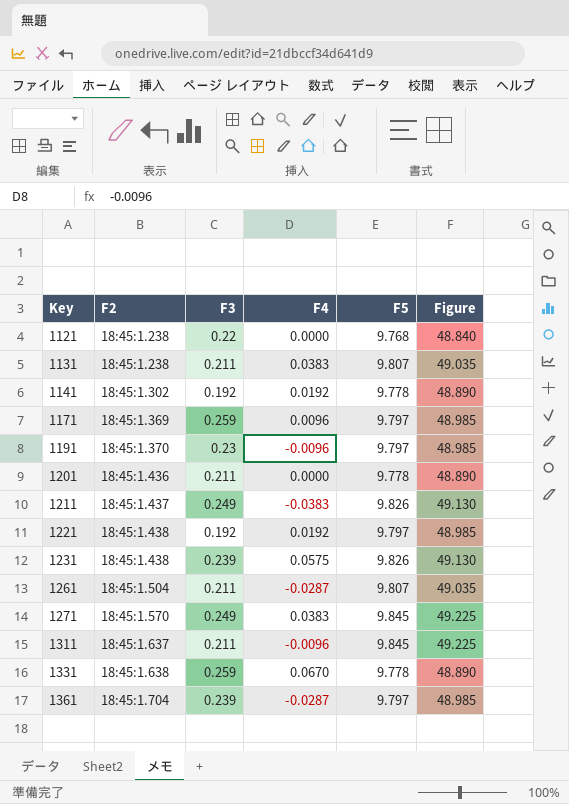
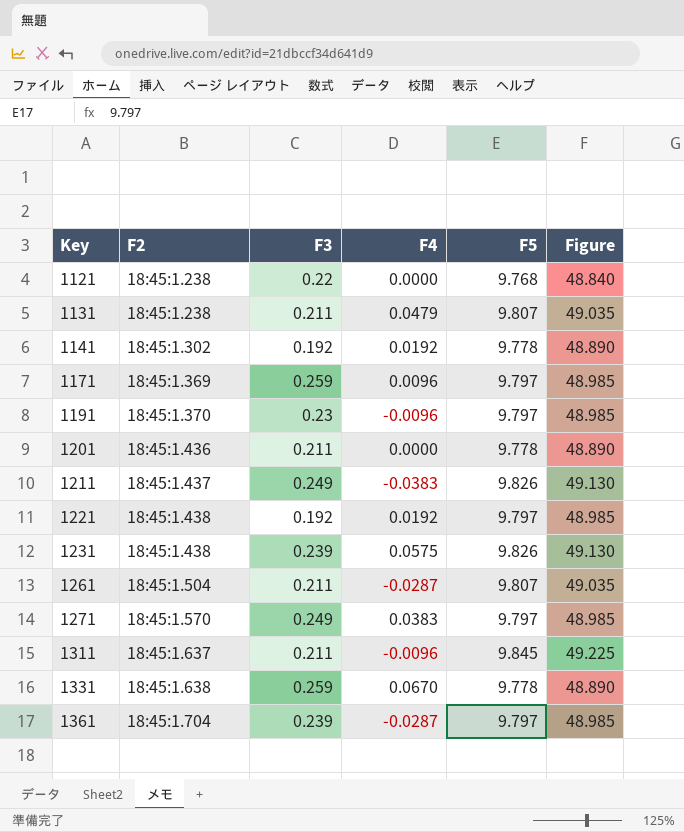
1131 | F4: 0.0383 -> 0.0479
1271 | F5: 9.845 -> 9.797
1271 | Figure: 49.225 -> 48.985

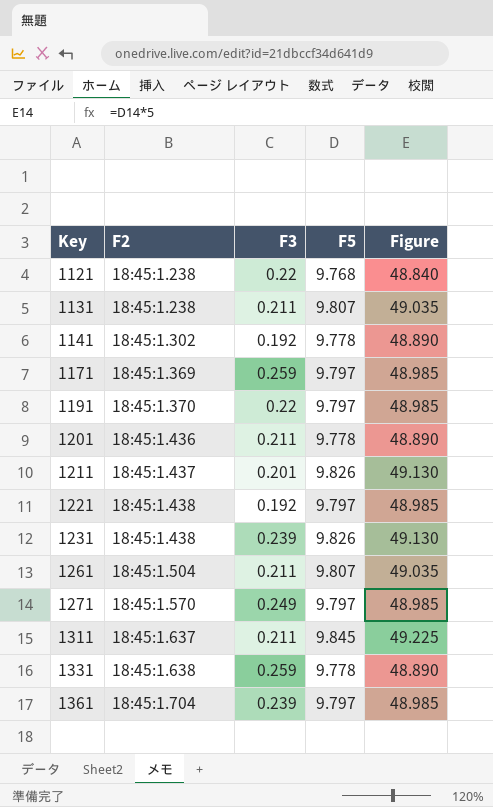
column F4 | position: 4 -> none
1191 | F3: 0.23 -> 0.22
1211 | F3: 0.249 -> 0.201

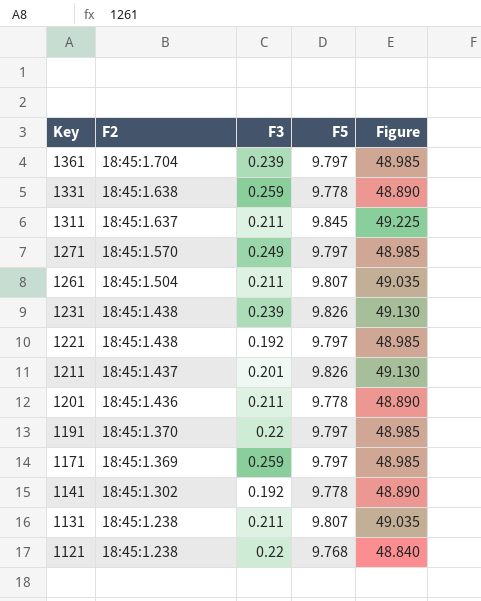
row order: Key ascending -> Key descending

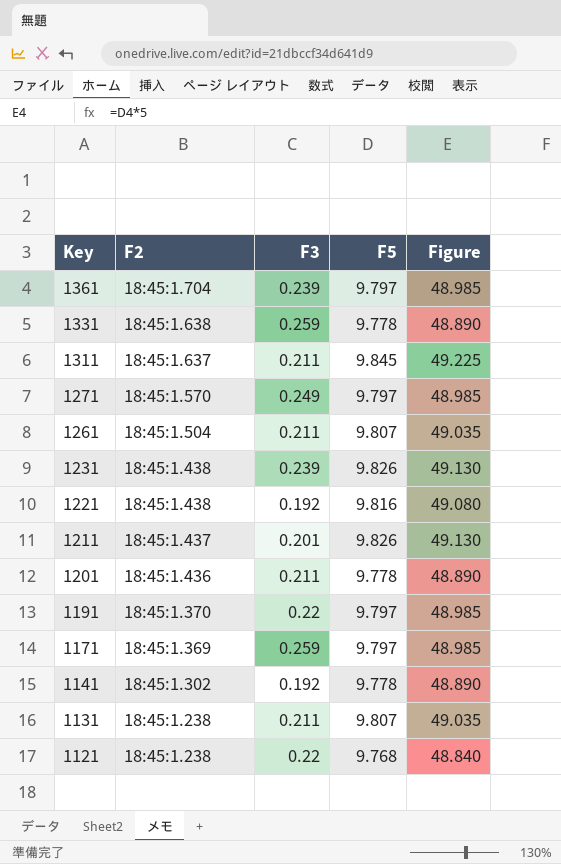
1221 | F5: 9.797 -> 9.816
1221 | Figure: 48.985 -> 49.080

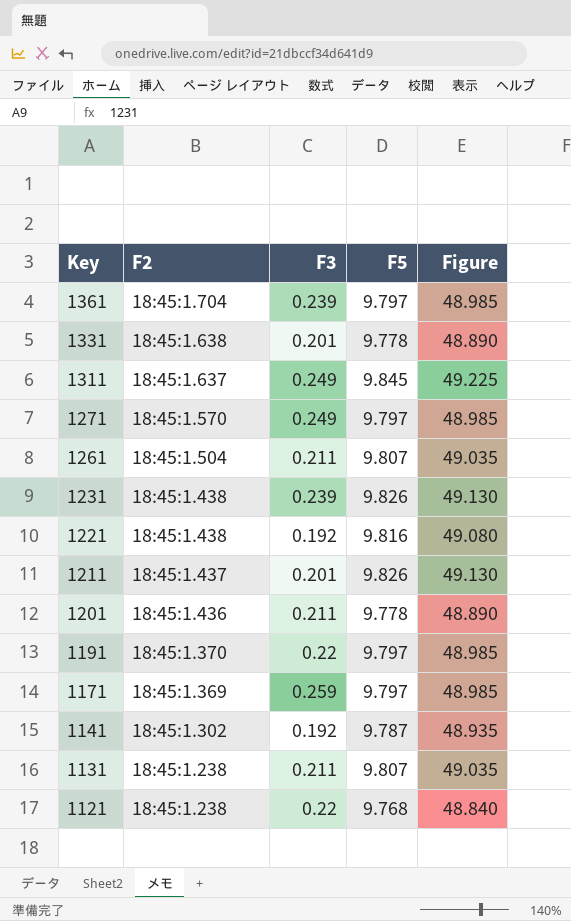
1331 | F3: 0.259 -> 0.201
1311 | F3: 0.211 -> 0.249
1141 | F5: 9.778 -> 9.787
1141 | Figure: 48.890 -> 48.935

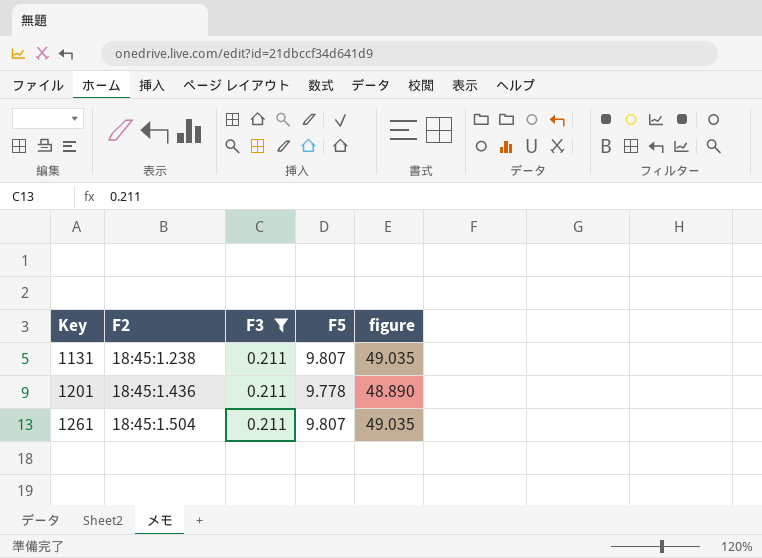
filter: none -> F3 = 0.211
row order: Key descending -> Key ascending
column name: Figure -> figure

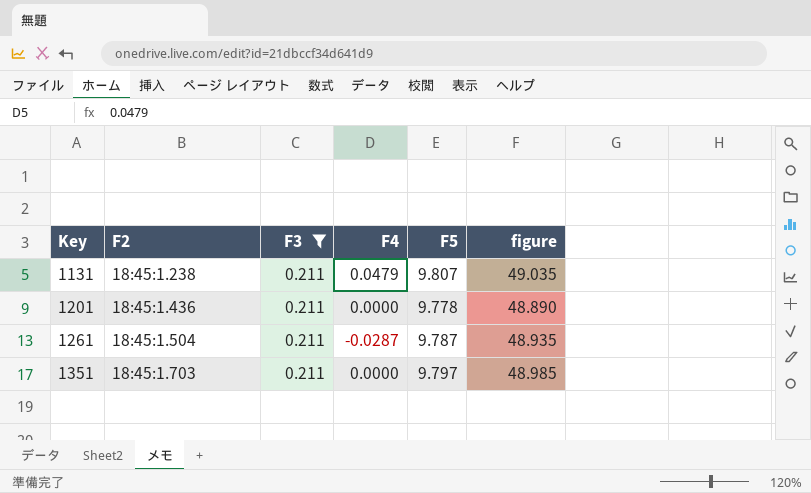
column F4 | position: none -> 4
1261 | F5: 9.807 -> 9.787
1261 | figure: 49.035 -> 48.935
row 1351: none -> 18:45:1.703 | 0.211 | 0.0000 | 9.797 | 48.985

